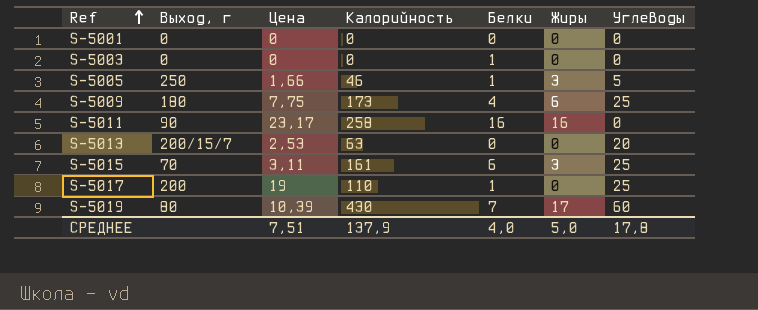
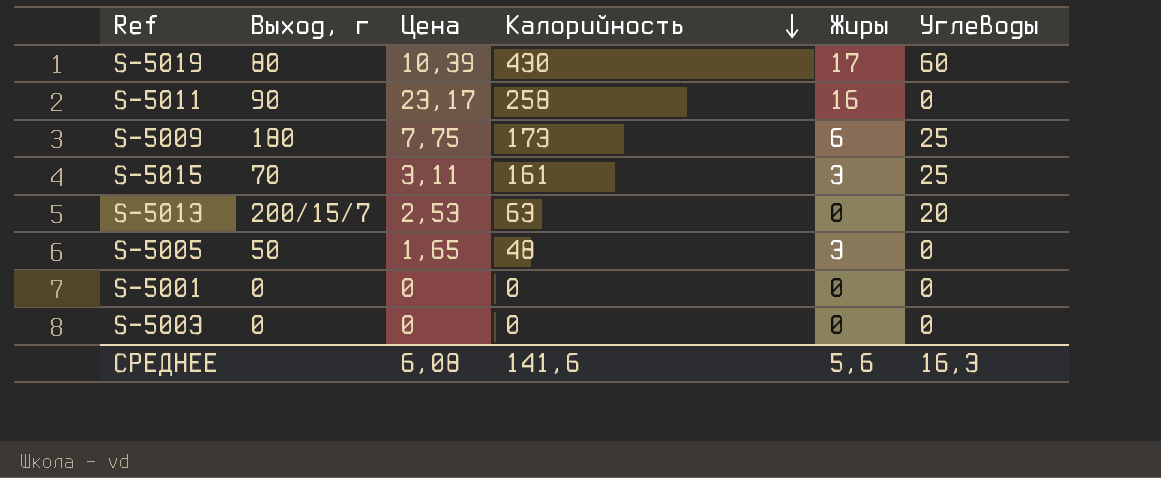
row order: Ref ascending -> Калорийность descending
column Белки | position: 5 -> none
row S-5017: 200 | 19 | 110 | 1 | 0 | 25 -> none
S-5005 | Выход, г: 250 -> 50
S-5005 | Цена: 1,66 -> 1,65
S-5005 | Калорийность: 46 -> 48
S-5005 | Углеводы: 5 -> 0
СРЕДНЕЕ | Цена: 7,51 -> 6,08
СРЕДНЕЕ | Калорийность: 137,9 -> 141,6
СРЕДНЕЕ | Жиры: 5,0 -> 5,6
СРЕДНЕЕ | Углеводы: 17,8 -> 16,3

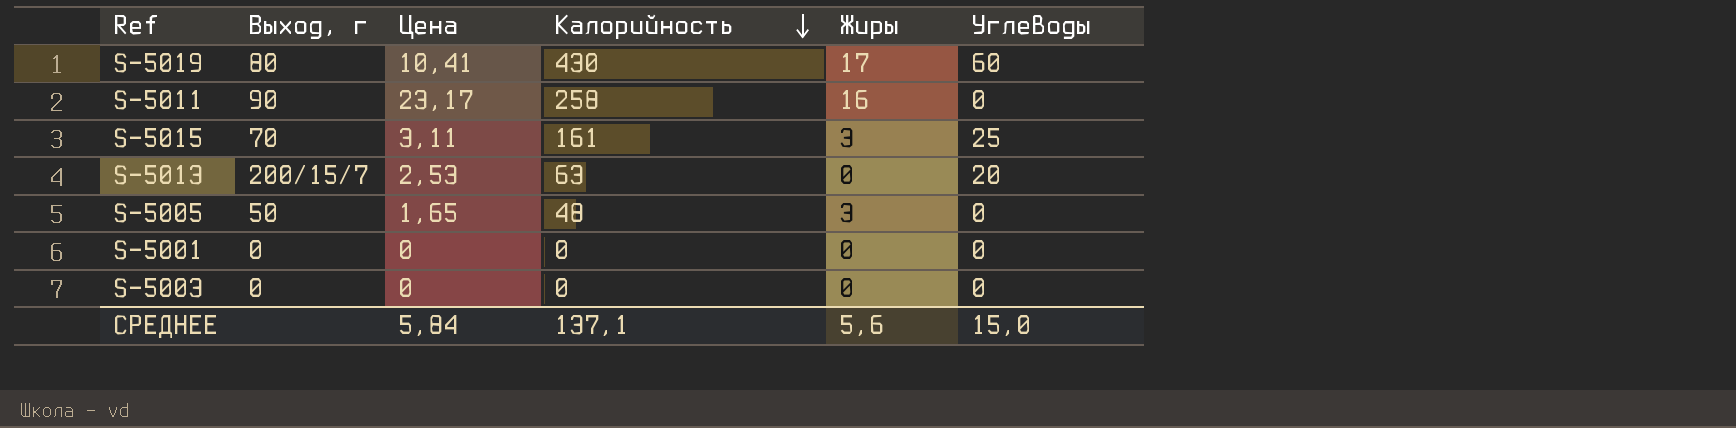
row S-5009: 180 | 7,75 | 173 | 6 | 25 -> none
S-5019 | Цена: 10,39 -> 10,41
СРЕДНЕЕ | Цена: 6,08 -> 5,84
СРЕДНЕЕ | Калорийность: 141,6 -> 137,1
СРЕДНЕЕ | Углеводы: 16,3 -> 15,0

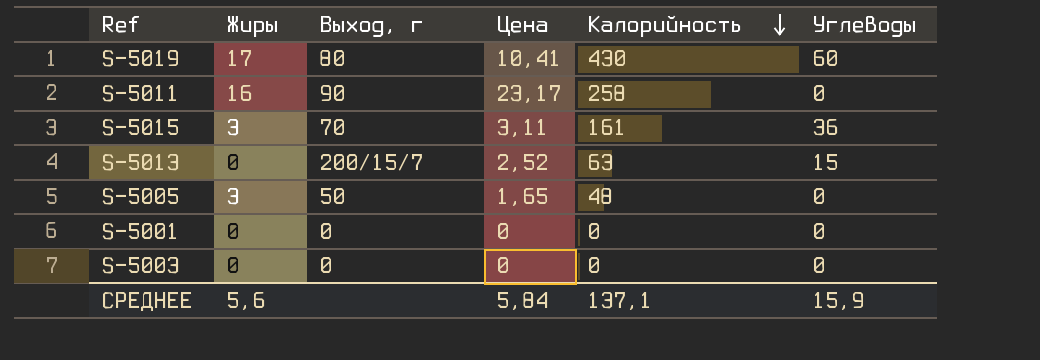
column Жиры | position: 5 -> 2
S-5015 | Углеводы: 25 -> 36
S-5013 | Цена: 2,53 -> 2,52
S-5013 | Углеводы: 20 -> 15
СРЕДНЕЕ | Углеводы: 15,0 -> 15,9

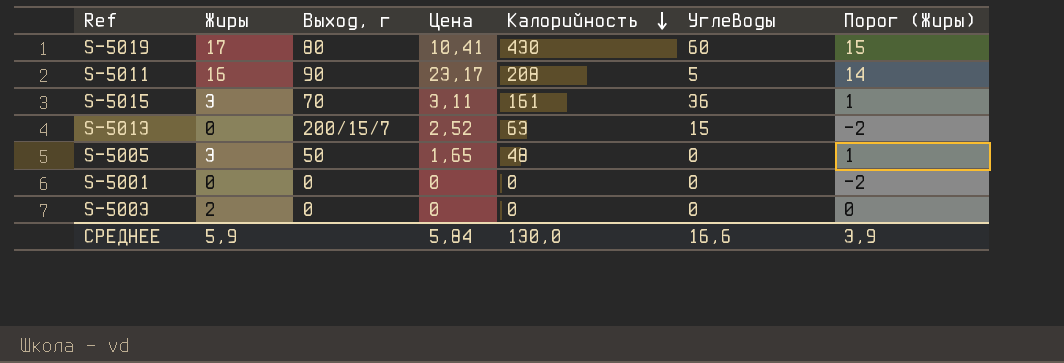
column Порог (Жиры) | formula: none -> [Жиры] - 2
S-5011 | Калорийность: 258 -> 208
S-5011 | Углеводы: 0 -> 5
S-5003 | Жиры: 0 -> 2
СРЕДНЕЕ | Жиры: 5,6 -> 5,9
СРЕДНЕЕ | Калорийность: 137,1 -> 130,0
СРЕДНЕЕ | Углеводы: 15,9 -> 16,6

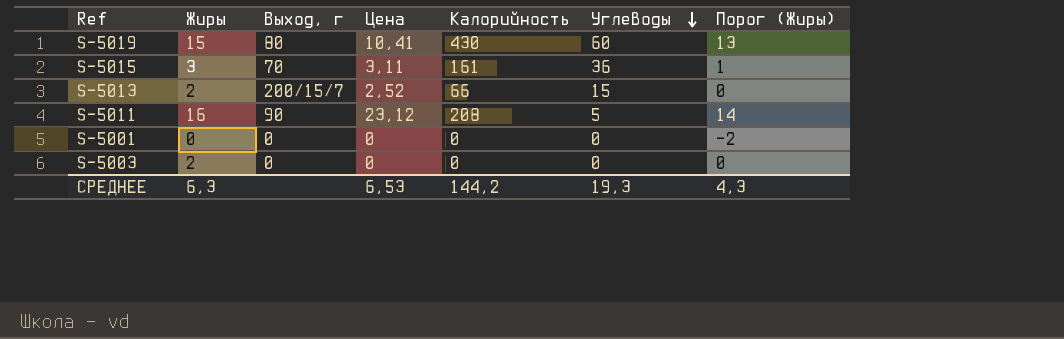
row order: Калорийность descending -> Углеводы descending
row S-5005: 3 | 50 | 1,65 | 48 | 0 | 1 -> none
S-5019 | Жиры: 17 -> 15
S-5019 | Порог (Жиры): 15 -> 13
S-5013 | Жиры: 0 -> 2
S-5013 | Калорийность: 63 -> 66
S-5013 | Порог (Жиры): -2 -> 0
S-5011 | Цена: 23,17 -> 23,12
СРЕДНЕЕ | Жиры: 5,9 -> 6,3
СРЕДНЕЕ | Цена: 5,84 -> 6,53
СРЕДНЕЕ | Калорийность: 130,0 -> 144,2
СРЕДНЕЕ | Углеводы: 16,6 -> 19,3
СРЕДНЕЕ | Порог (Жиры): 3,9 -> 4,3

